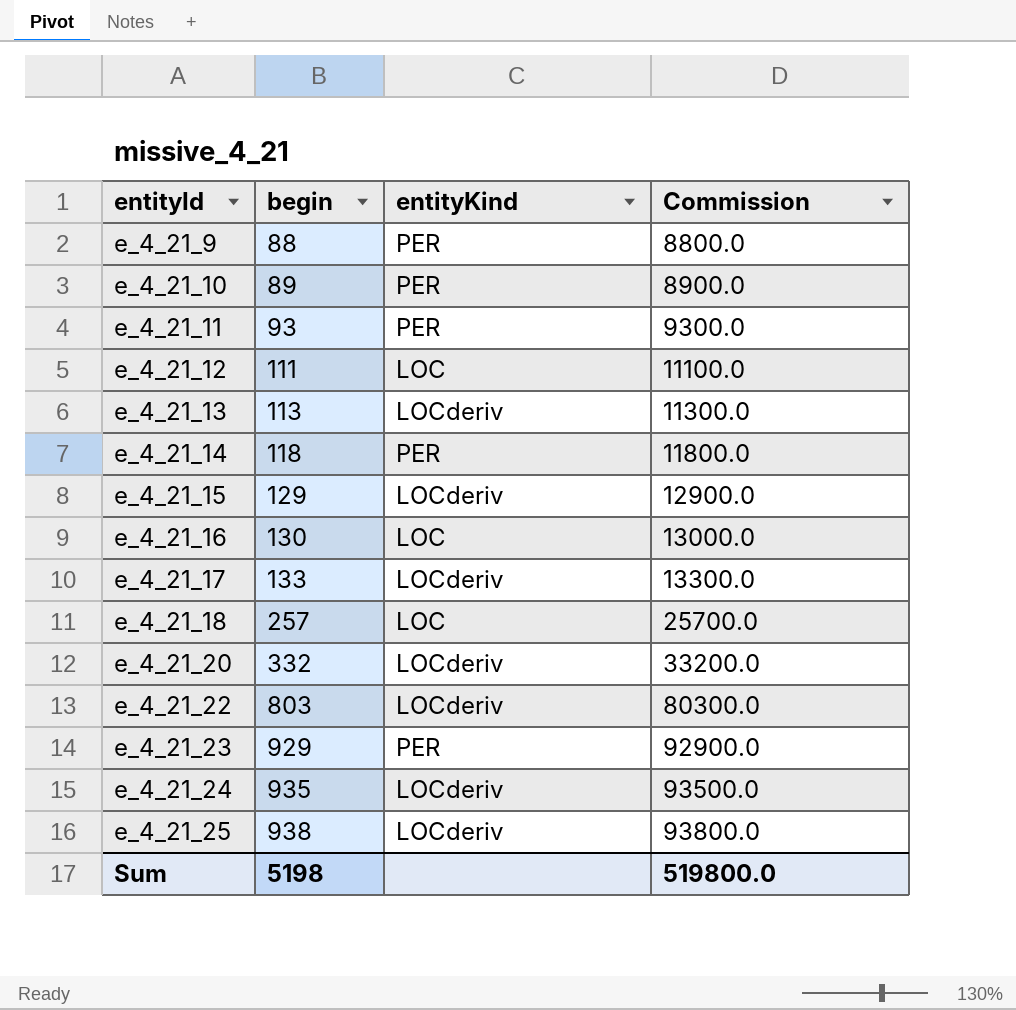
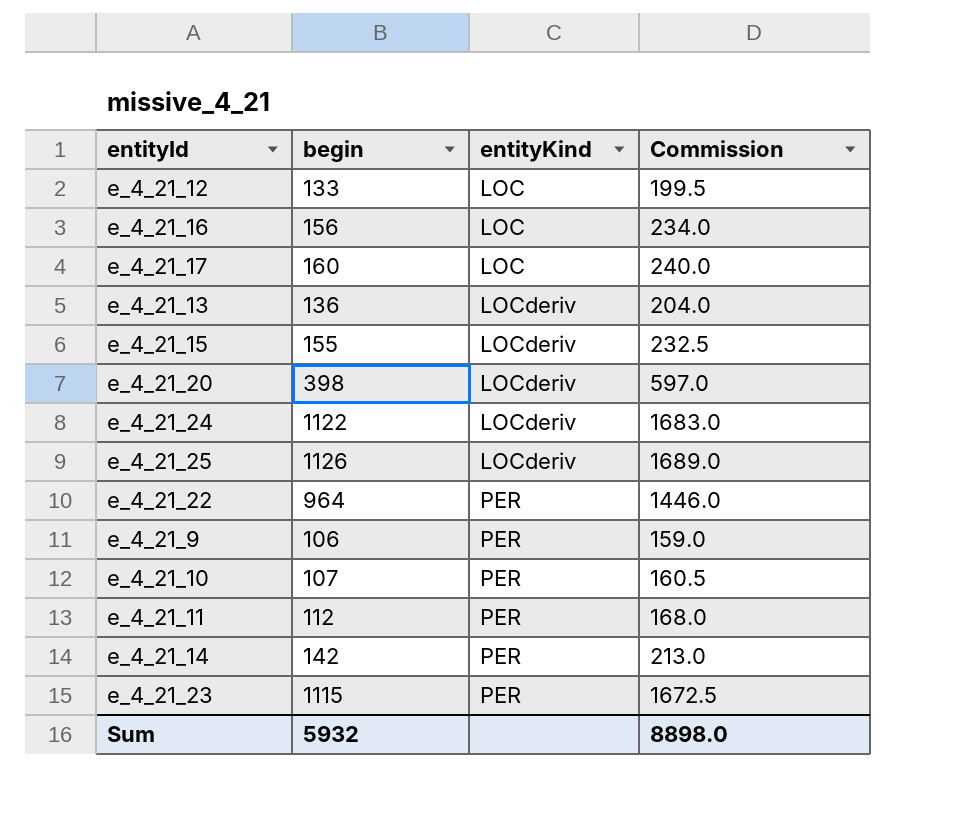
row order: entityId ascending -> entityKind ascending
column Commission | formula: [begin] * 100 -> [begin] * 1.5
row e_4_21_18: 257 | LOC | 25700.0 -> none
e_4_21_12 | begin: 111 -> 133
e_4_21_16 | begin: 130 -> 156
e_4_21_17 | begin: 133 -> 160
e_4_21_17 | entityKind: LOCderiv -> LOC
e_4_21_13 | begin: 113 -> 136
e_4_21_15 | begin: 129 -> 155
e_4_21_20 | begin: 332 -> 398
e_4_21_24 | begin: 935 -> 1122
e_4_21_25 | begin: 938 -> 1126
e_4_21_22 | begin: 803 -> 964
e_4_21_22 | entityKind: LOCderiv -> PER
e_4_21_9 | begin: 88 -> 106
e_4_21_10 | begin: 89 -> 107
e_4_21_11 | begin: 93 -> 112
e_4_21_14 | begin: 118 -> 142
e_4_21_23 | begin: 929 -> 1115
Sum | begin: 5198 -> 5932
Sum | Commission: 519800.0 -> 8898.0

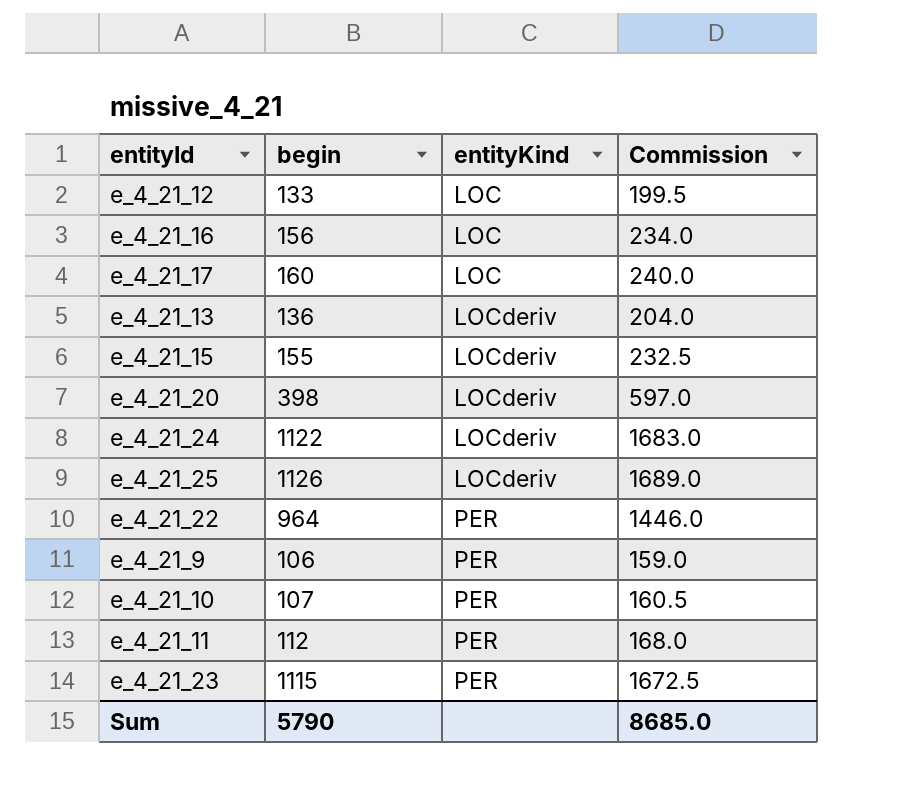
row e_4_21_14: 142 | PER | 213.0 -> none
Sum | begin: 5932 -> 5790
Sum | Commission: 8898.0 -> 8685.0

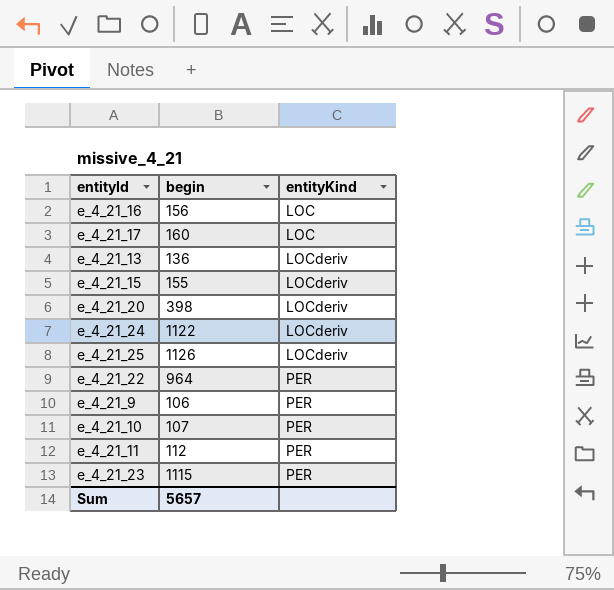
column Commission | formula: [begin] * 1.5 -> none
row e_4_21_12: 133 | LOC | 199.5 -> none
Sum | begin: 5790 -> 5657

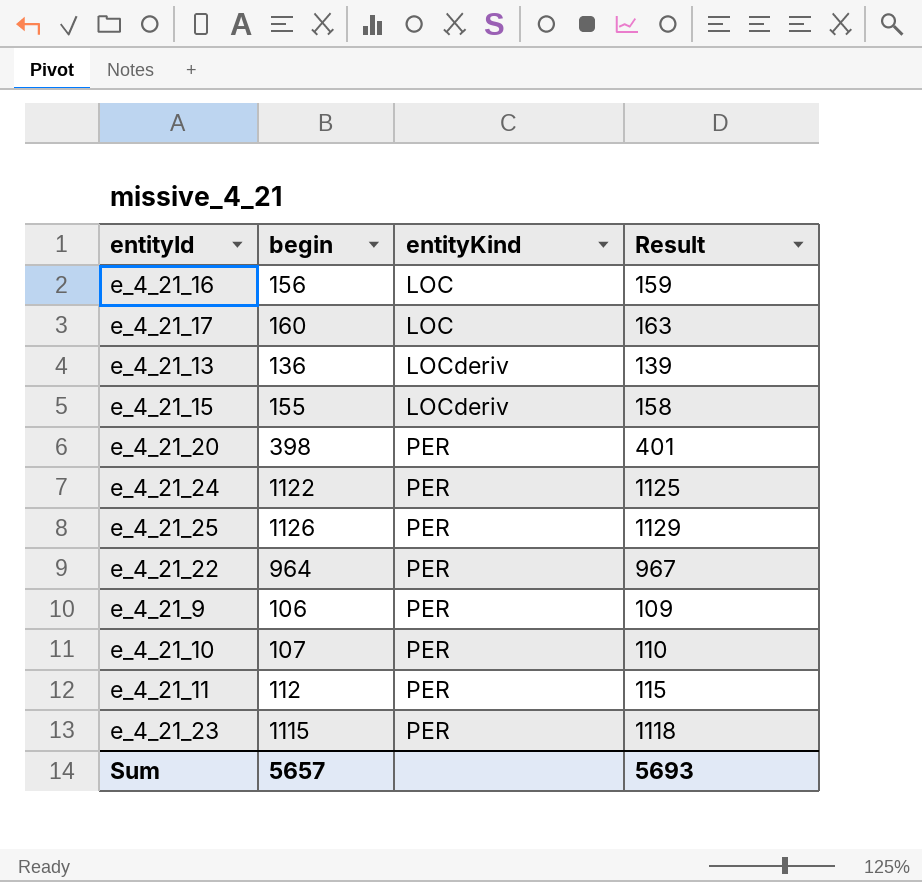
column Result | formula: none -> [begin] + 3
e_4_21_20 | entityKind: LOCderiv -> PER
e_4_21_24 | entityKind: LOCderiv -> PER
e_4_21_25 | entityKind: LOCderiv -> PER

